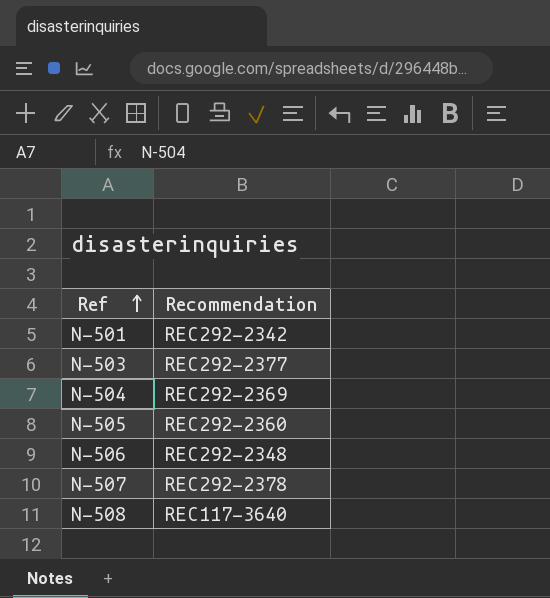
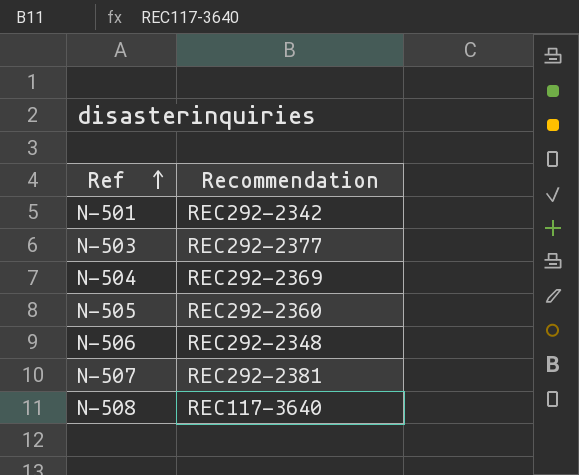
N-507 | Recommendation: REC292-2378 -> REC292-2381

